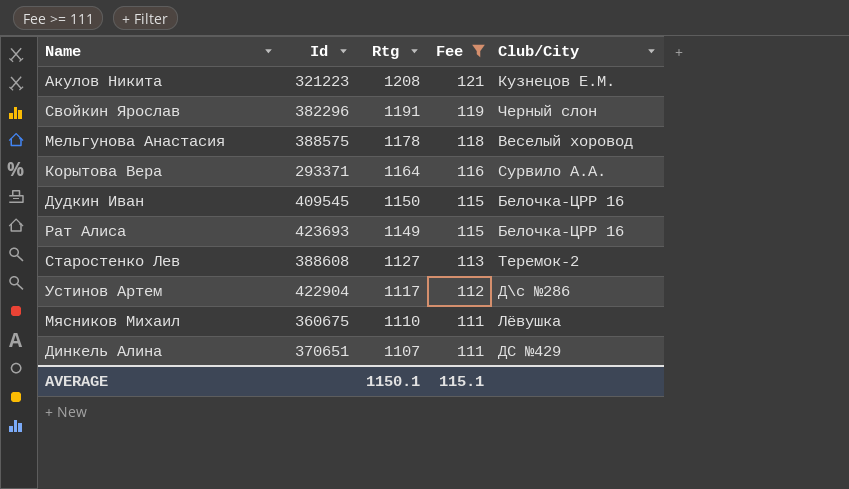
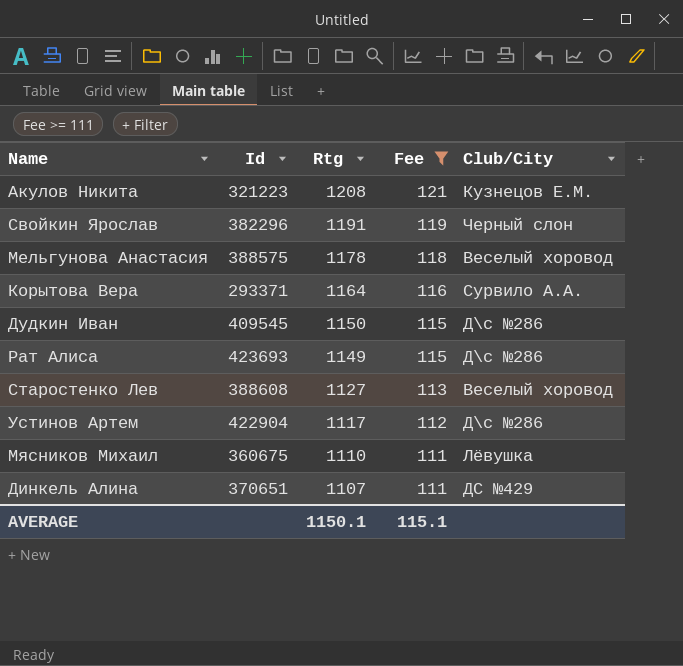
Дудкин Иван | Club/City: Белочка-ЦРР 16 -> Д\с №286
Рат Алиса | Club/City: Белочка-ЦРР 16 -> Д\с №286
Старостенко Лев | Club/City: Теремок-2 -> Веселый хоровод

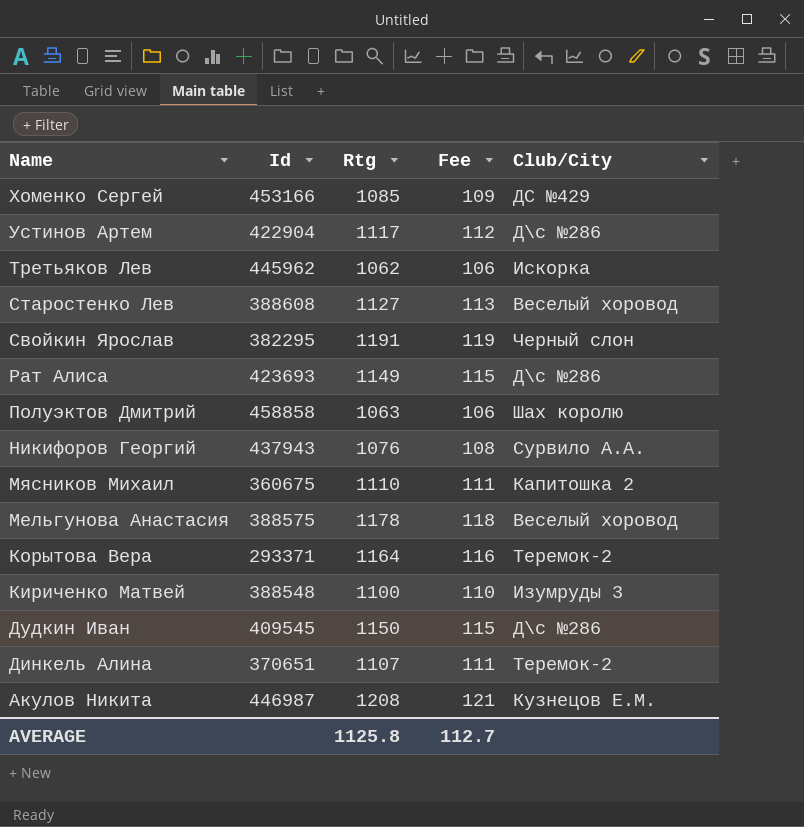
filter: Fee >= 111 -> none
row order: Rtg descending -> Name descending
Свойкин Ярослав | Id: 382296 -> 382295
Мясников Михаил | Club/City: Лёвушка -> Капитошка 2
Корытова Вера | Club/City: Сурвило А.А. -> Теремок-2
Динкель Алина | Club/City: ДС №429 -> Теремок-2
Акулов Никита | Id: 321223 -> 446987
AVERAGE | Rtg: 1150.1 -> 1125.8
AVERAGE | Fee: 115.1 -> 112.7

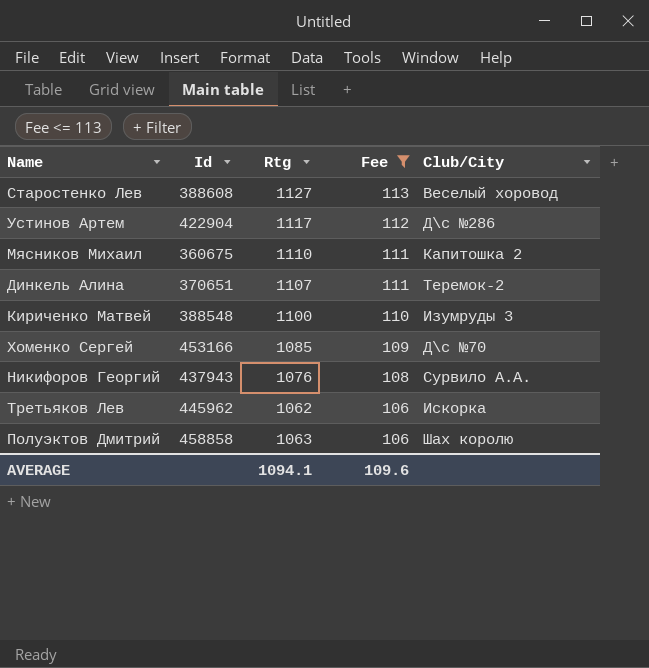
filter: none -> Fee <= 113
row order: Name descending -> Fee descending
Хоменко Сергей | Club/City: ДС №429 -> Д\с №70
AVERAGE | Rtg: 1125.8 -> 1094.1
AVERAGE | Fee: 112.7 -> 109.6

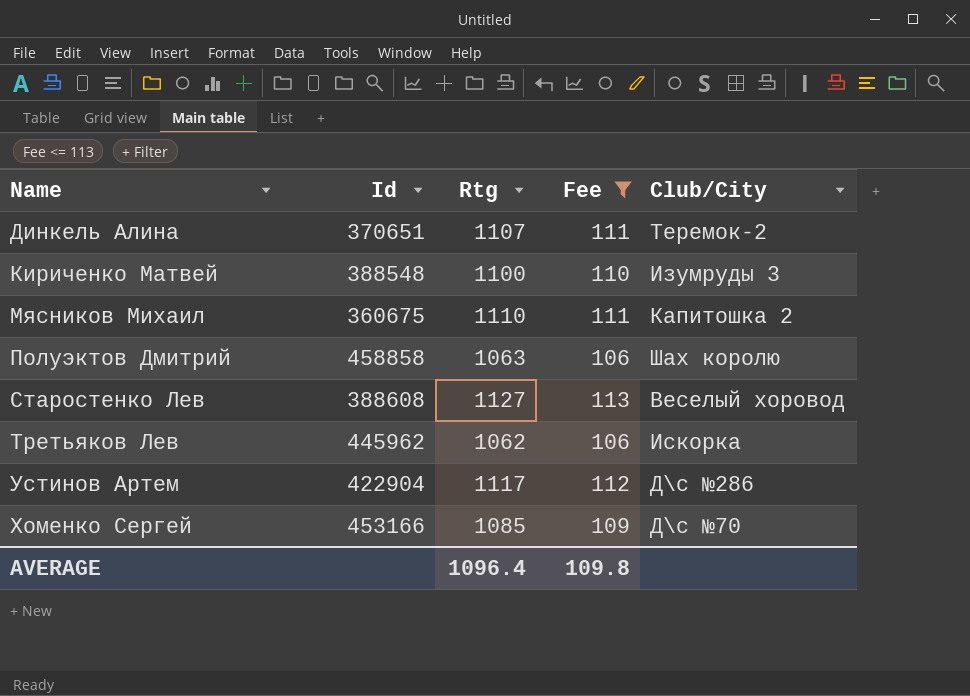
row order: Fee descending -> Name ascending
row Никифоров Георгий: 437943 | 1076 | 108 | Сурвило А.А. -> none
AVERAGE | Rtg: 1094.1 -> 1096.4
AVERAGE | Fee: 109.6 -> 109.8

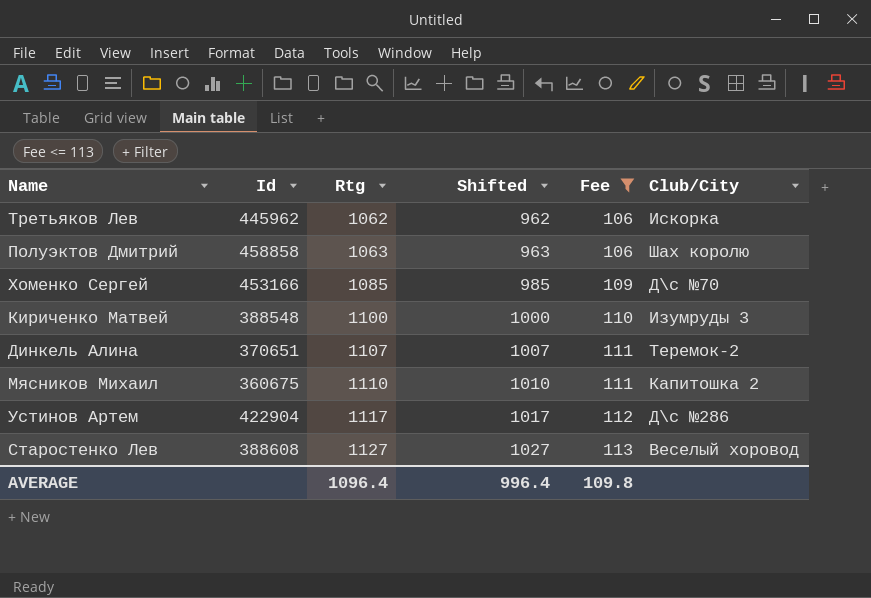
row order: Name ascending -> Rtg ascending
column Shifted | formula: none -> [Rtg] - 100

